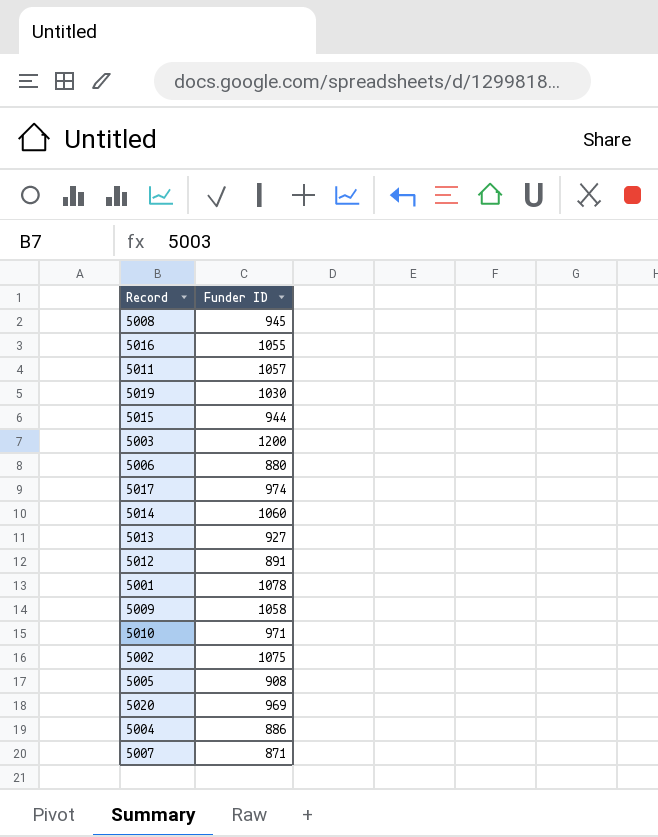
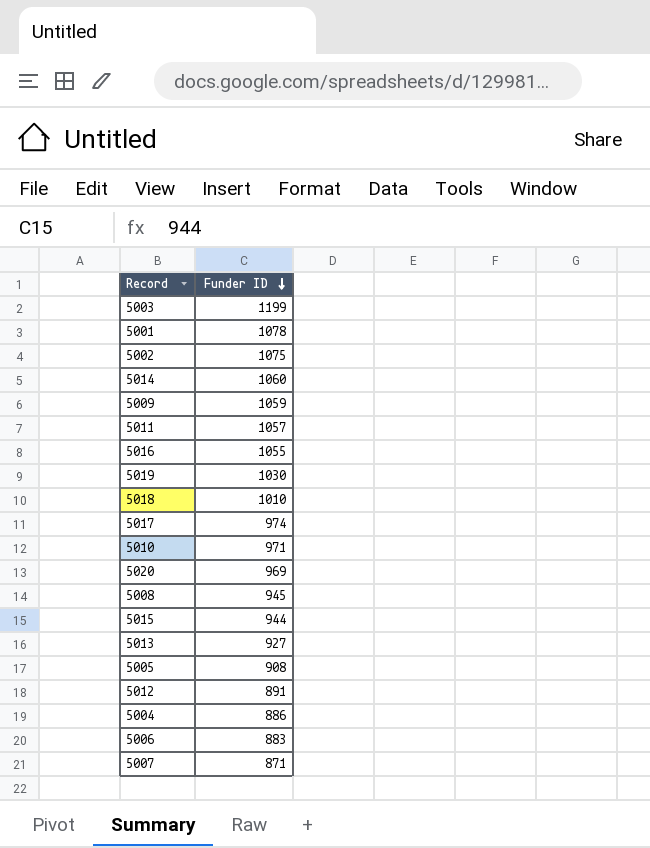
row order: none -> Funder ID descending
5003 | Funder ID: 1200 -> 1199
5009 | Funder ID: 1058 -> 1059
row 5018: none -> 1010
5006 | Funder ID: 880 -> 883

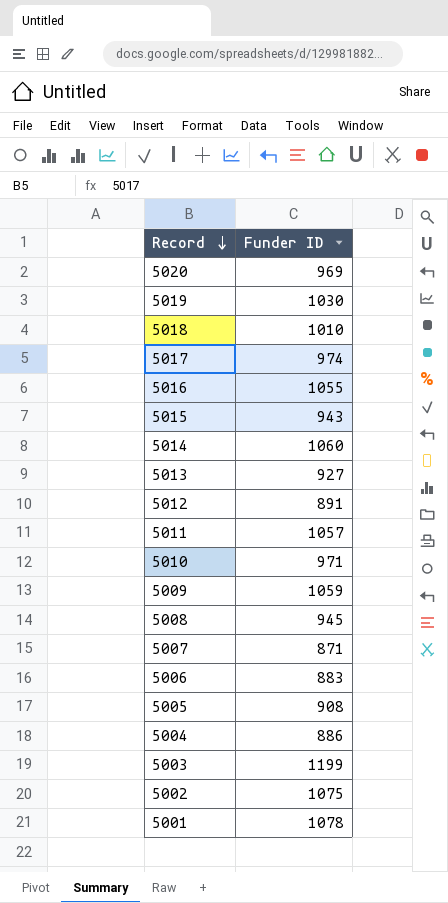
row order: Funder ID descending -> Record descending
5015 | Funder ID: 944 -> 943

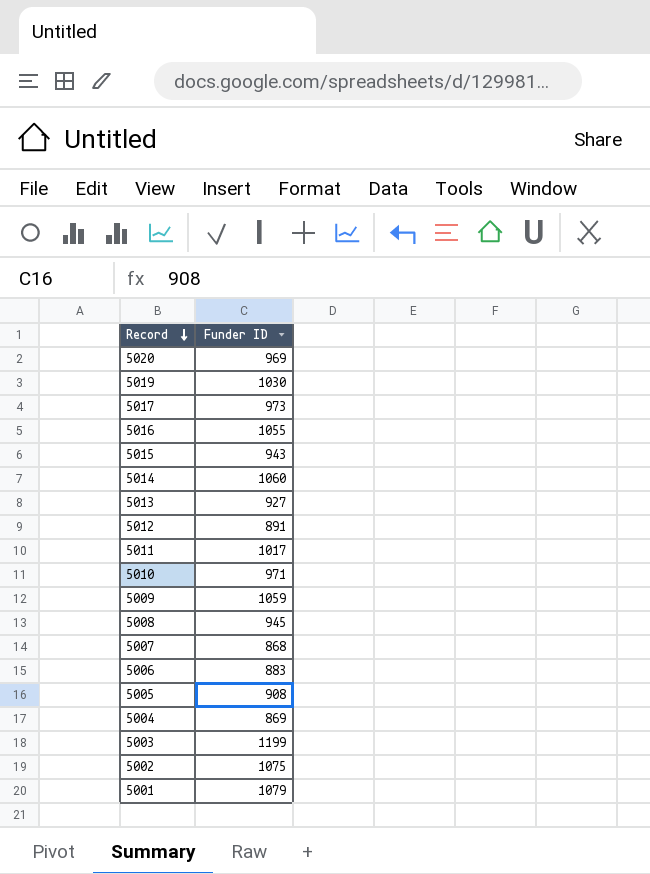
row 5018: 1010 -> none
5017 | Funder ID: 974 -> 973
5011 | Funder ID: 1057 -> 1017
5007 | Funder ID: 871 -> 868
5004 | Funder ID: 886 -> 869
5001 | Funder ID: 1078 -> 1079

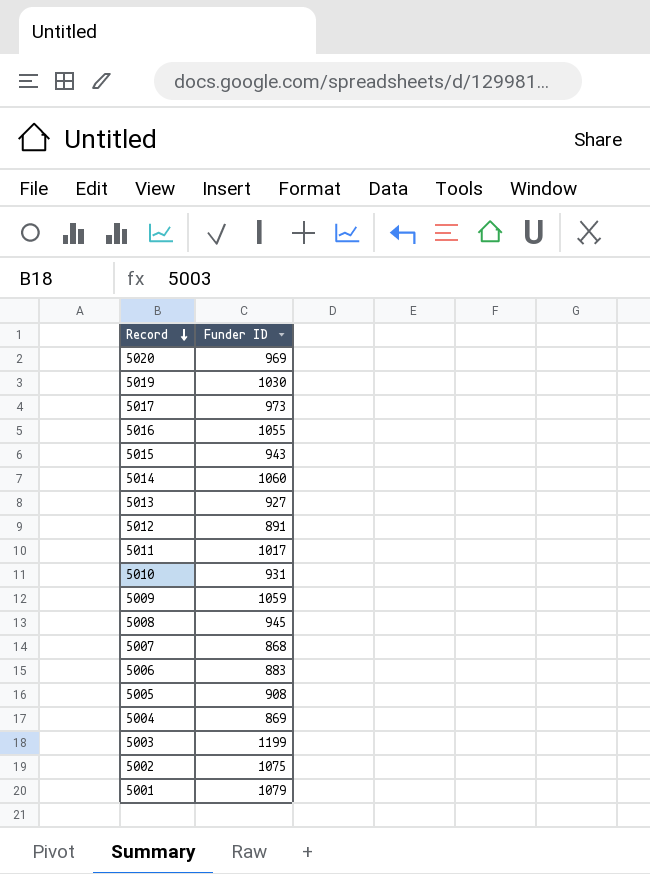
5010 | Funder ID: 971 -> 931

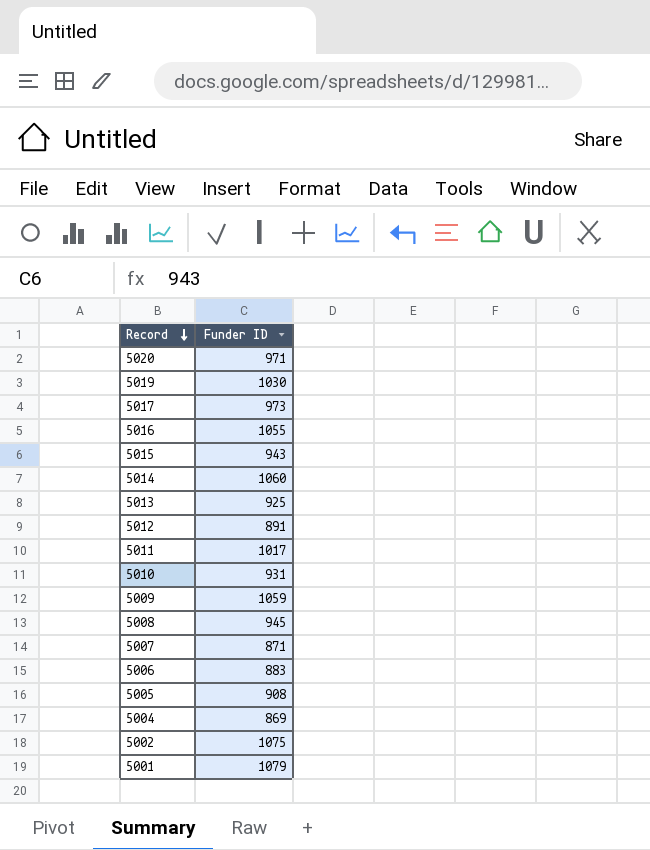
row 5003: 1199 -> none
5020 | Funder ID: 969 -> 971
5013 | Funder ID: 927 -> 925
5007 | Funder ID: 868 -> 871

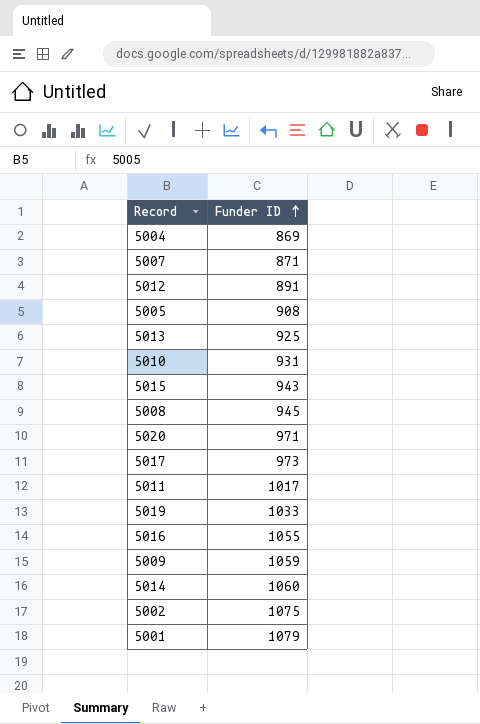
row order: Record descending -> Funder ID ascending
row 5006: 883 -> none
5019 | Funder ID: 1030 -> 1033

